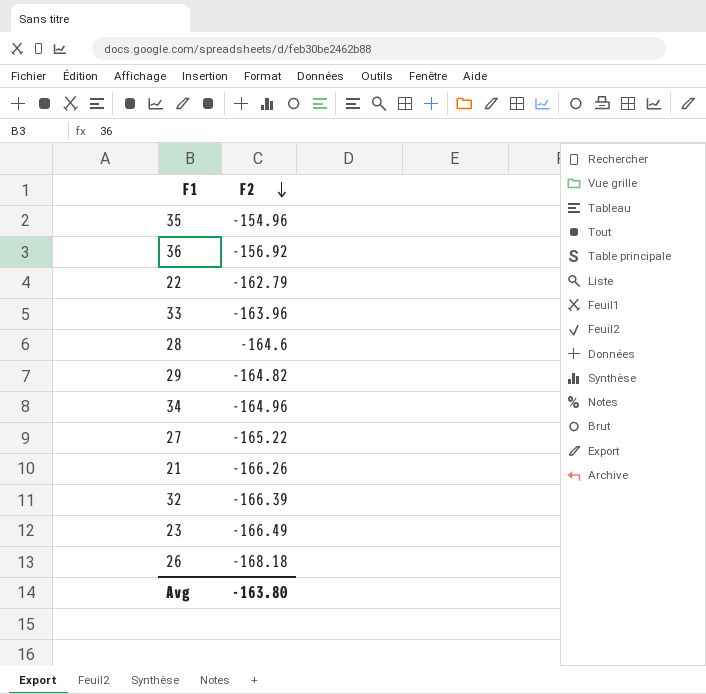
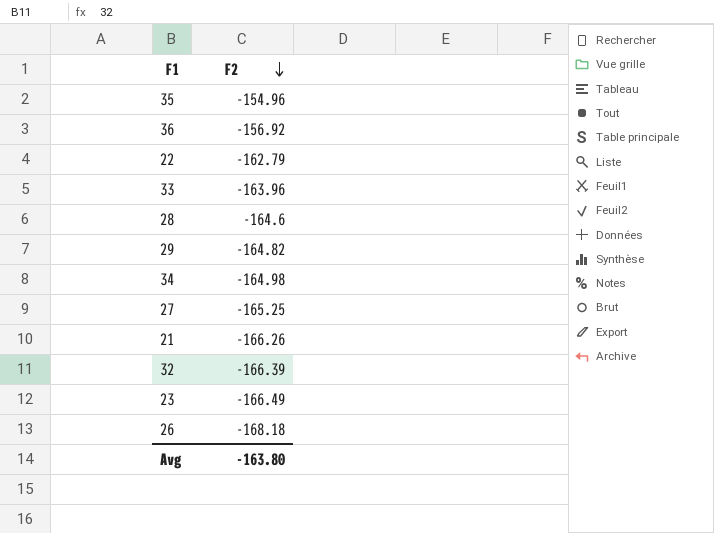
34 | F2: -164.96 -> -164.98
27 | F2: -165.22 -> -165.25

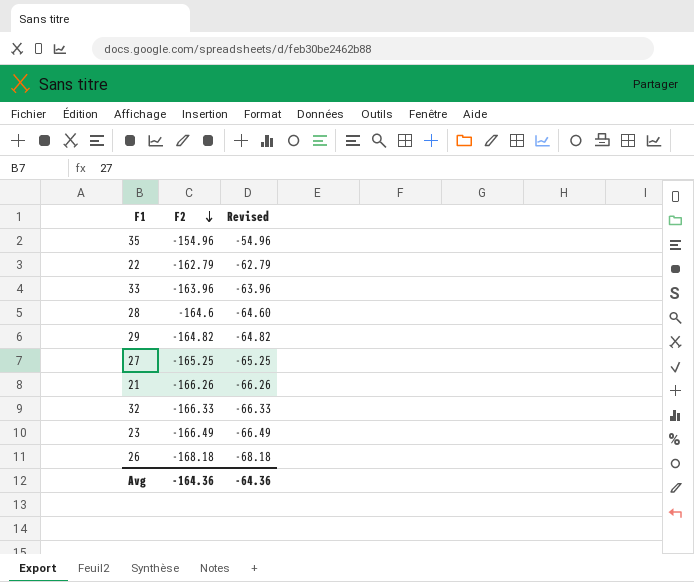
column Revised | formula: none -> [F2] + 100
row 36: -156.92 -> none
row 34: -164.98 -> none
32 | F2: -166.39 -> -166.33
Avg | F2: -163.80 -> -164.36

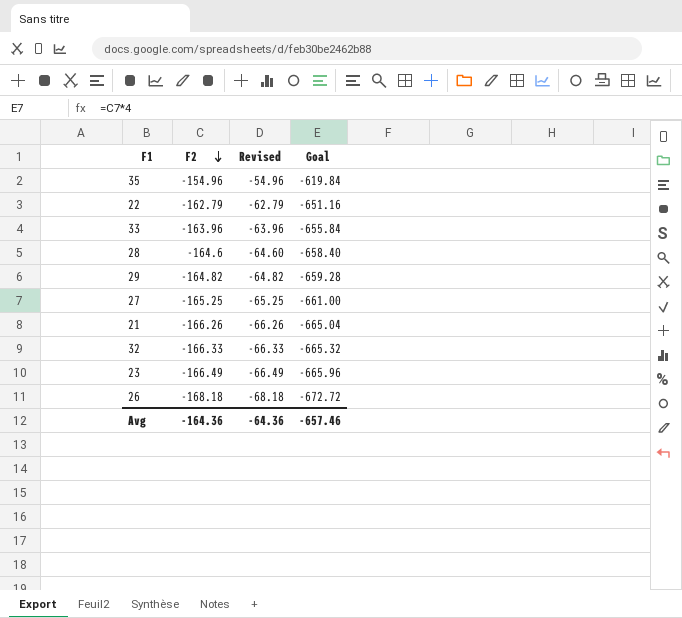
column Goal | formula: none -> [F2] * 4

